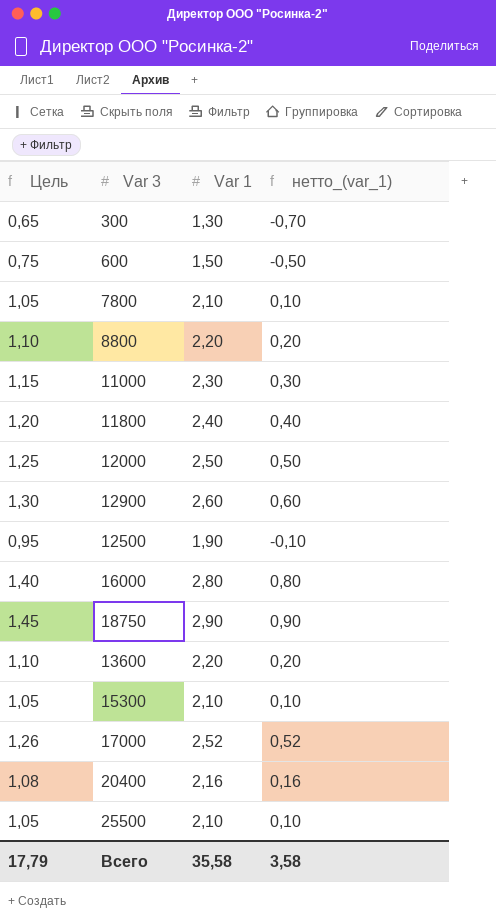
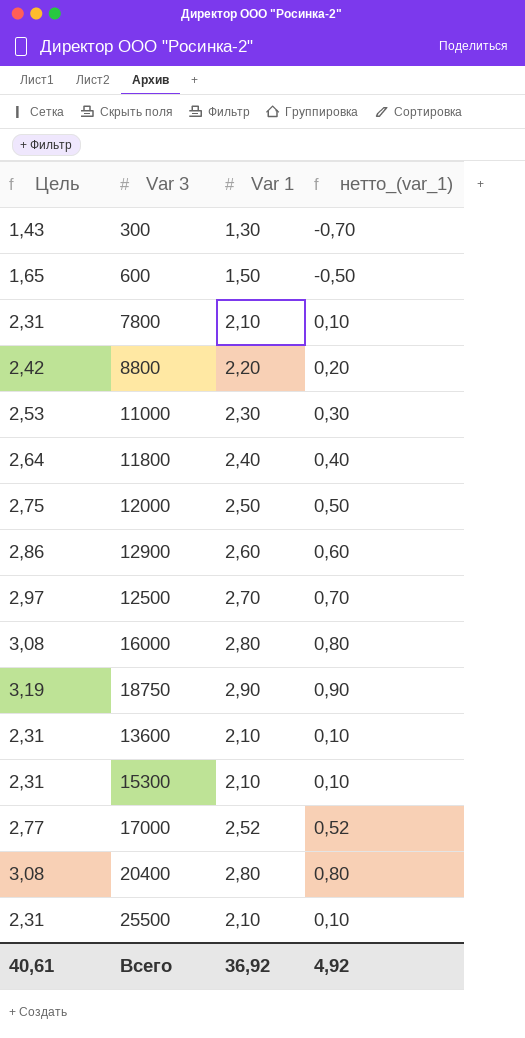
column Цель | formula: [Var 1] * 0,5 -> [Var 1] * 1,1
12500 | Var 1: 1,90 -> 2,70
12500 | нетто_(var_1): -0,10 -> 0,70
13600 | Var 1: 2,20 -> 2,10
13600 | нетто_(var_1): 0,20 -> 0,10
20400 | Var 1: 2,16 -> 2,80
20400 | нетто_(var_1): 0,16 -> 0,80
Всего | Цель: 17,79 -> 40,61
Всего | Var 1: 35,58 -> 36,92
Всего | нетто_(var_1): 3,58 -> 4,92

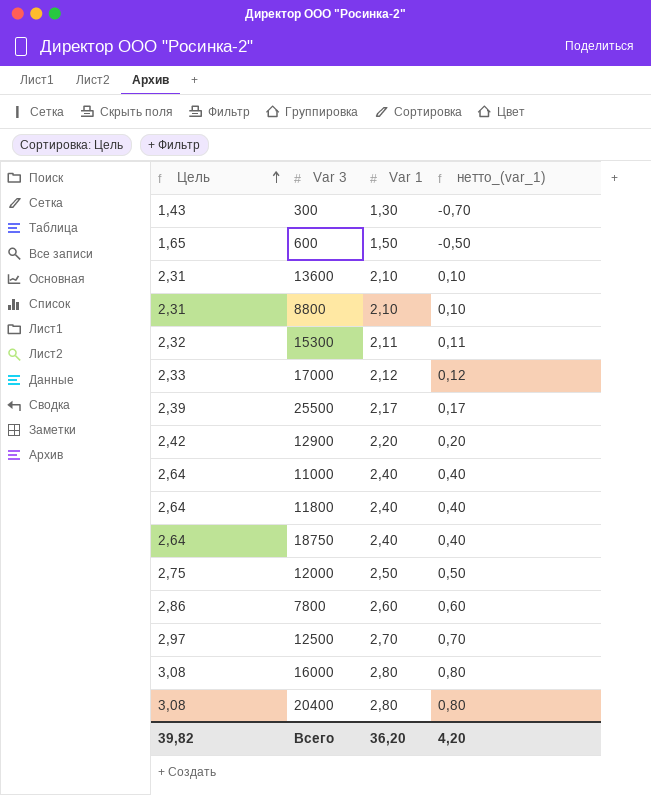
row order: none -> Цель ascending
8800 | Цель: 2,42 -> 2,31
8800 | Var 1: 2,20 -> 2,10
8800 | нетто_(var_1): 0,20 -> 0,10
15300 | Цель: 2,31 -> 2,32
15300 | Var 1: 2,10 -> 2,11
15300 | нетто_(var_1): 0,10 -> 0,11
17000 | Цель: 2,77 -> 2,33
17000 | Var 1: 2,52 -> 2,12
17000 | нетто_(var_1): 0,52 -> 0,12
25500 | Цель: 2,31 -> 2,39
25500 | Var 1: 2,10 -> 2,17
25500 | нетто_(var_1): 0,10 -> 0,17
12900 | Цель: 2,86 -> 2,42
12900 | Var 1: 2,60 -> 2,20
12900 | нетто_(var_1): 0,60 -> 0,20
11000 | Цель: 2,53 -> 2,64
11000 | Var 1: 2,30 -> 2,40
11000 | нетто_(var_1): 0,30 -> 0,40
18750 | Цель: 3,19 -> 2,64
18750 | Var 1: 2,90 -> 2,40
18750 | нетто_(var_1): 0,90 -> 0,40
7800 | Цель: 2,31 -> 2,86
7800 | Var 1: 2,10 -> 2,60
7800 | нетто_(var_1): 0,10 -> 0,60
Всего | Цель: 40,61 -> 39,82
Всего | Var 1: 36,92 -> 36,20
Всего | нетто_(var_1): 4,92 -> 4,20

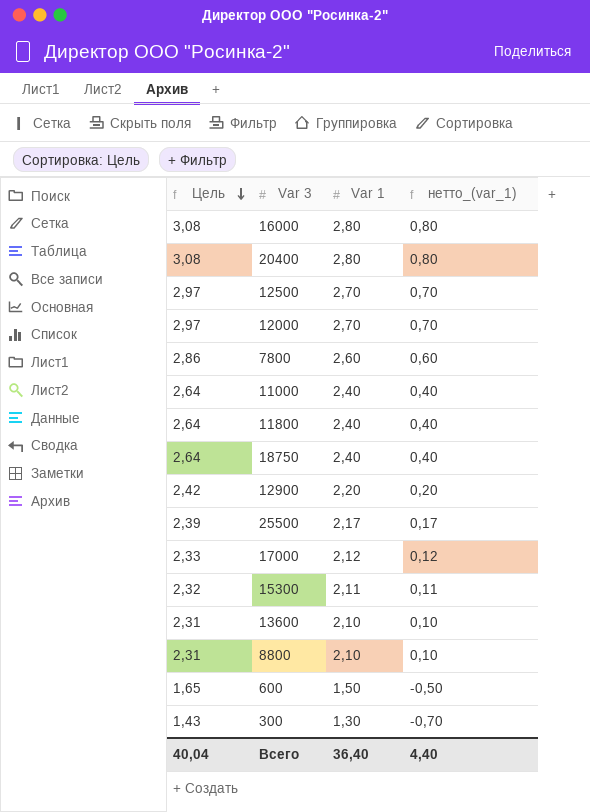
row order: Цель ascending -> Цель descending
12000 | Цель: 2,75 -> 2,97
12000 | Var 1: 2,50 -> 2,70
12000 | нетто_(var_1): 0,50 -> 0,70
Всего | Цель: 39,82 -> 40,04
Всего | Var 1: 36,20 -> 36,40
Всего | нетто_(var_1): 4,20 -> 4,40

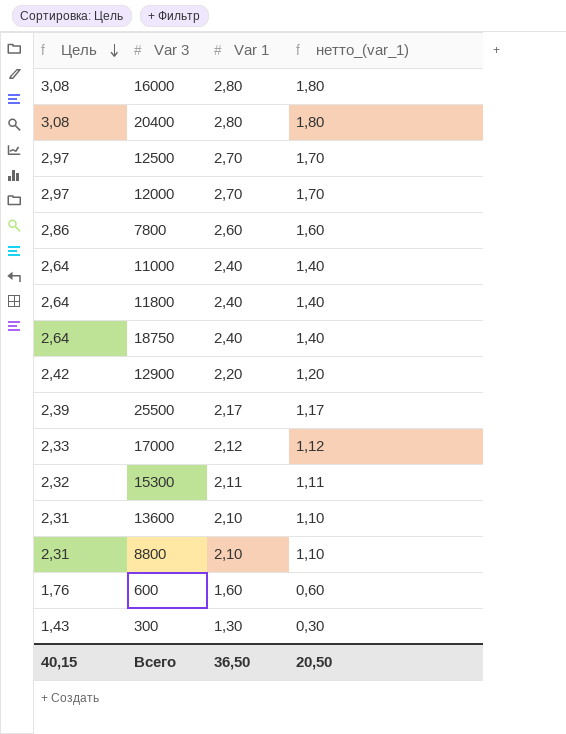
column нетто_(var_1) | formula: [Var 1] - 2 -> [Var 1] - 1
600 | Цель: 1,65 -> 1,76
600 | Var 1: 1,50 -> 1,60
Всего | Цель: 40,04 -> 40,15
Всего | Var 1: 36,40 -> 36,50
Всего | нетто_(var_1): 4,40 -> 20,50

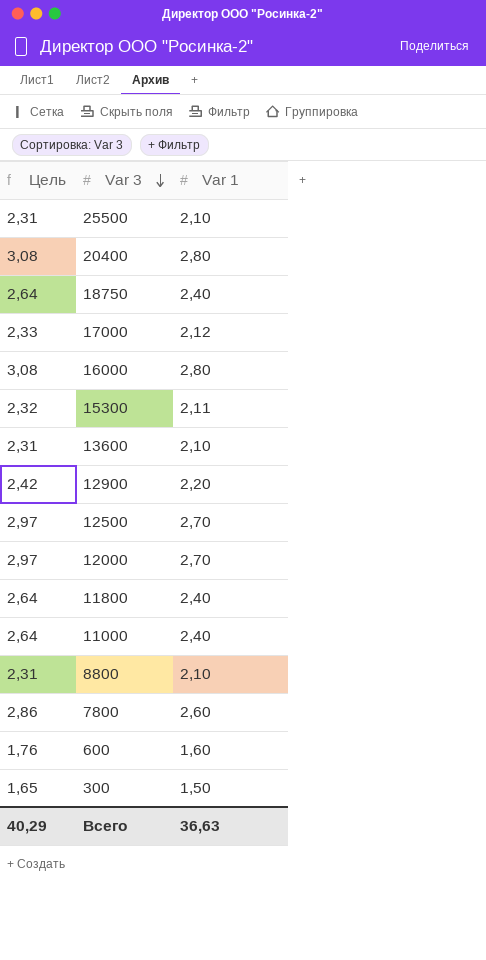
row order: Цель descending -> Var 3 descending
column нетто_(var_1) | formula: [Var 1] - 1 -> none
25500 | Цель: 2,39 -> 2,31
25500 | Var 1: 2,17 -> 2,10
300 | Цель: 1,43 -> 1,65
300 | Var 1: 1,30 -> 1,50
Всего | Цель: 40,15 -> 40,29
Всего | Var 1: 36,50 -> 36,63

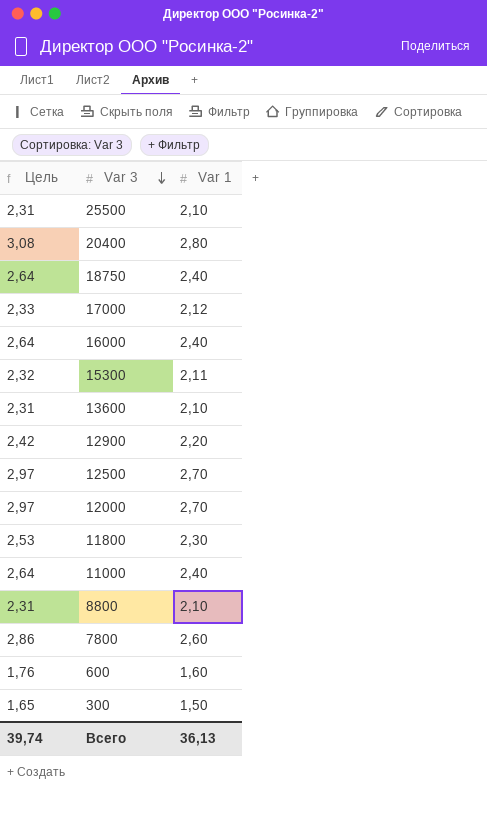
16000 | Цель: 3,08 -> 2,64
16000 | Var 1: 2,80 -> 2,40
11800 | Цель: 2,64 -> 2,53
11800 | Var 1: 2,40 -> 2,30
Всего | Цель: 40,29 -> 39,74
Всего | Var 1: 36,63 -> 36,13

